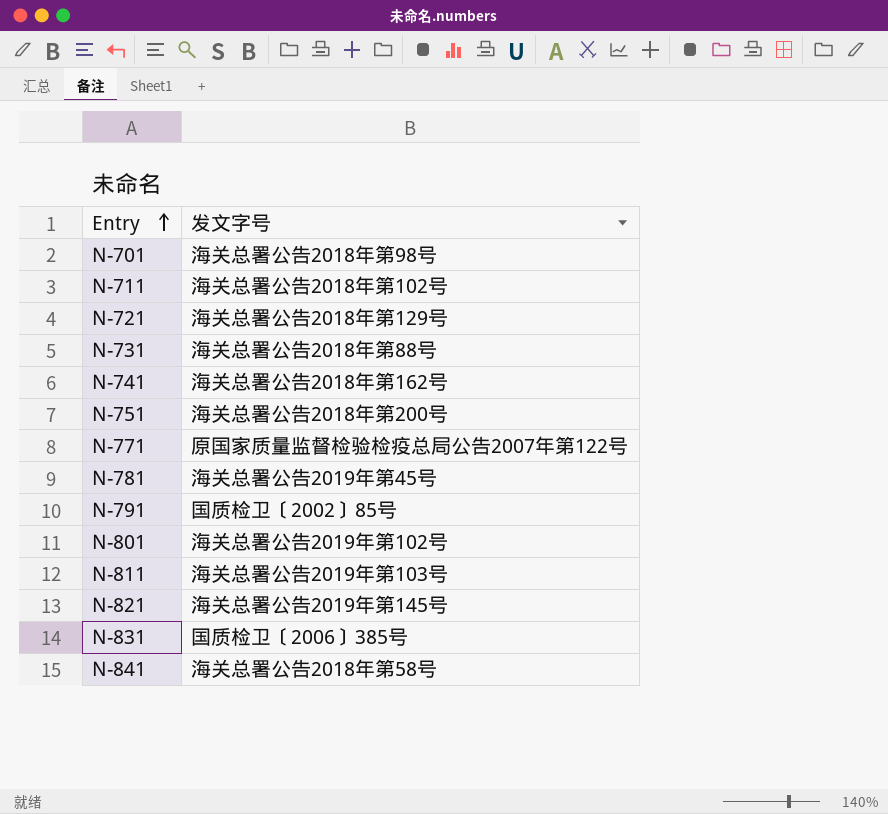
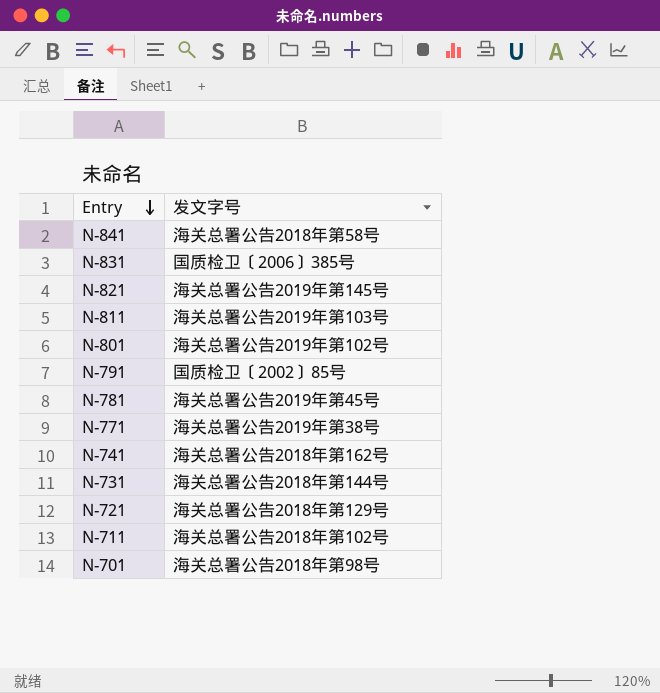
row order: Entry ascending -> Entry descending
row N-751: 海关总署公告2018年第200号 -> none
N-771 | 发文字号: 原国家质量监督检验检疫总局公告2007年第122号 -> 海关总署公告2019年第38号
N-731 | 发文字号: 海关总署公告2018年第88号 -> 海关总署公告2018年第144号

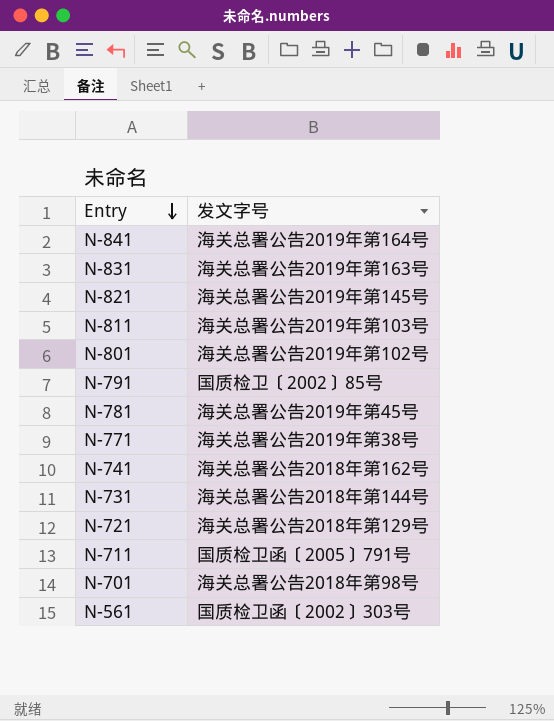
N-841 | 发文字号: 海关总署公告2018年第58号 -> 海关总署公告2019年第164号
N-831 | 发文字号: 国质检卫〔2006〕385号 -> 海关总署公告2019年第163号
N-711 | 发文字号: 海关总署公告2018年第102号 -> 国质检卫函〔2005〕791号
row N-561: none -> 国质检卫函〔2002〕303号

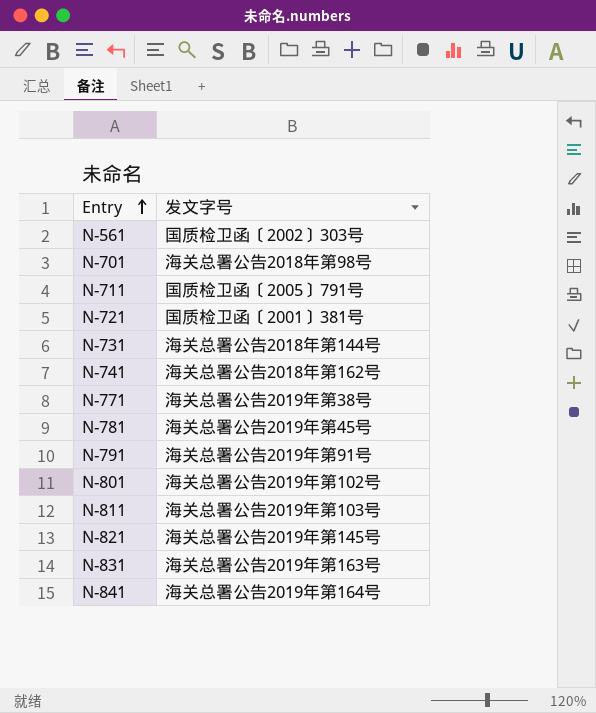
row order: Entry descending -> Entry ascending
N-721 | 发文字号: 海关总署公告2018年第129号 -> 国质检卫函〔2001〕381号
N-791 | 发文字号: 国质检卫〔2002〕85号 -> 海关总署公告2019年第91号

